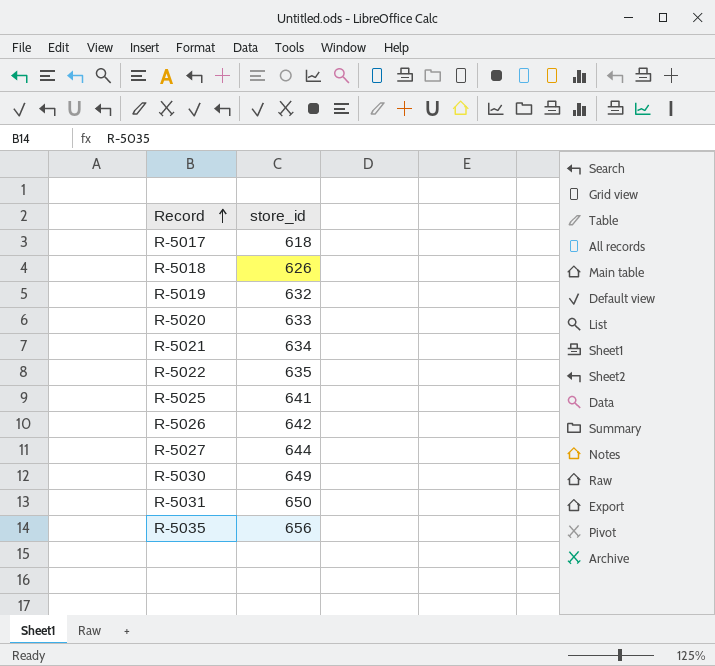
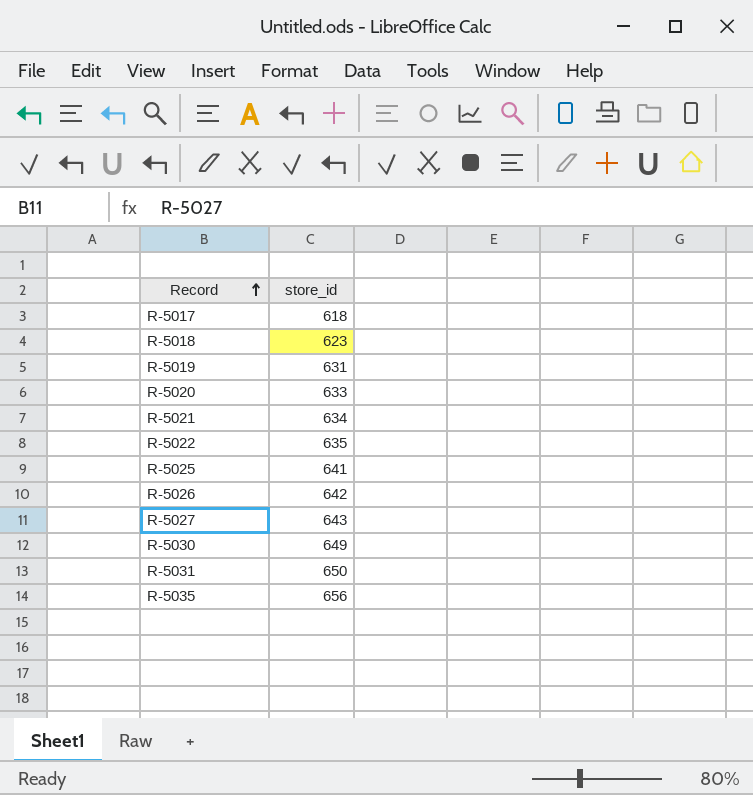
R-5018 | store_id: 626 -> 623
R-5019 | store_id: 632 -> 631
R-5027 | store_id: 644 -> 643

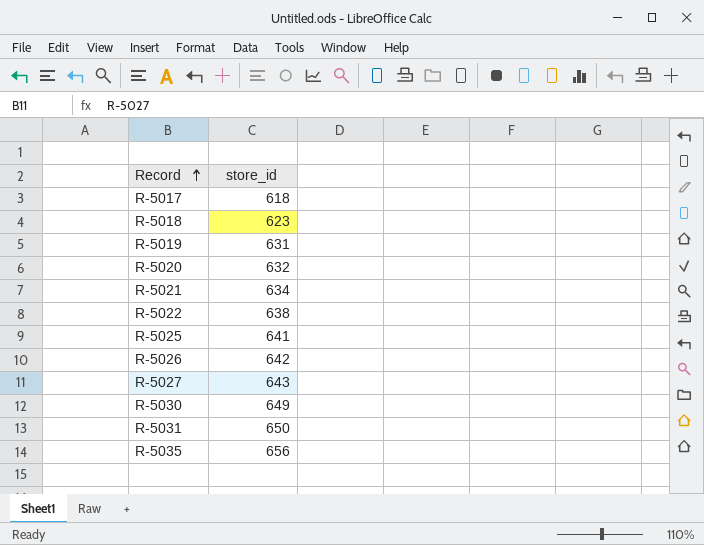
R-5020 | store_id: 633 -> 632
R-5022 | store_id: 635 -> 638

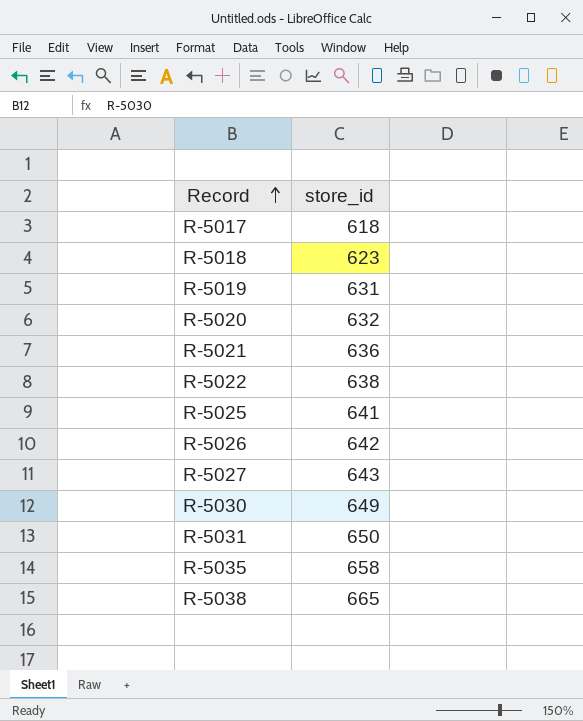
R-5021 | store_id: 634 -> 636
R-5035 | store_id: 656 -> 658
row R-5038: none -> 665

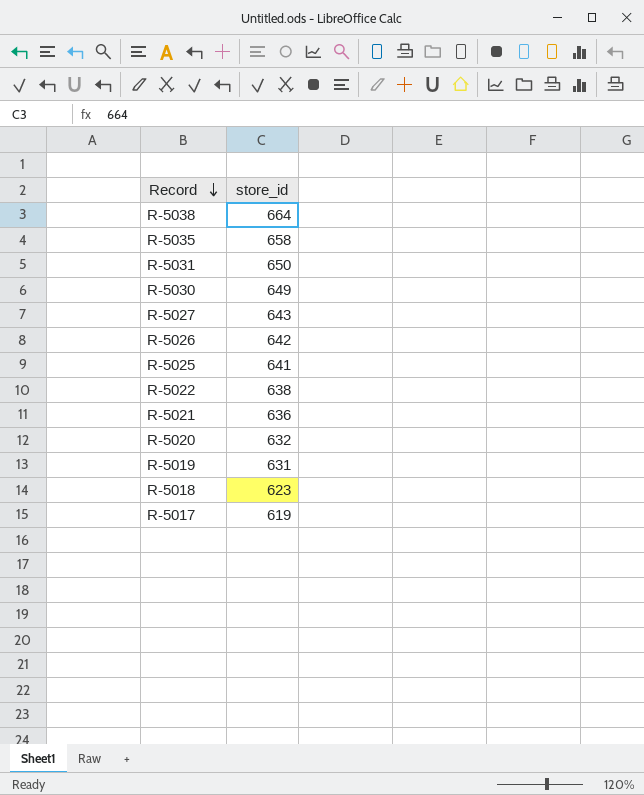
row order: Record ascending -> Record descending
R-5038 | store_id: 665 -> 664
R-5017 | store_id: 618 -> 619

